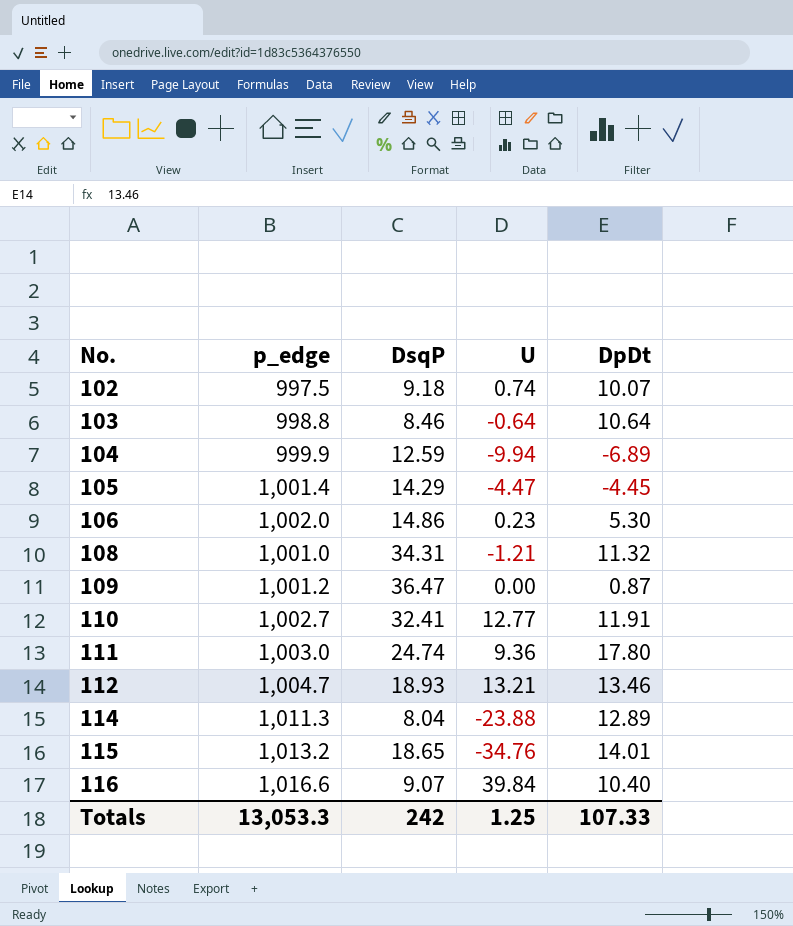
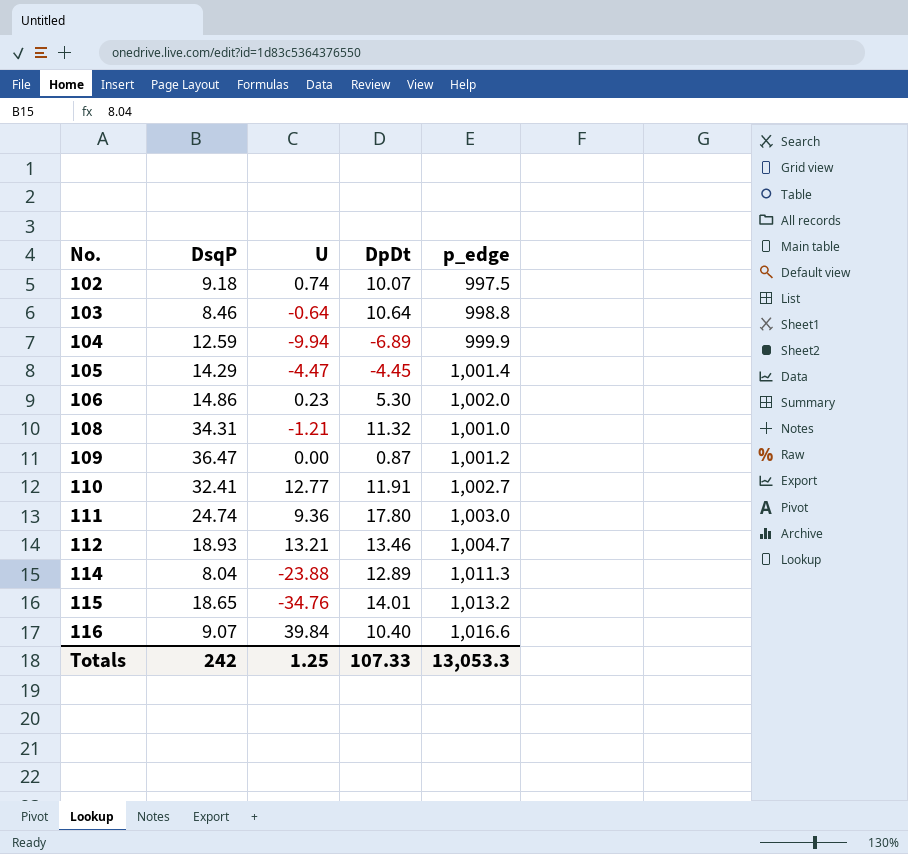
column p_edge | position: 2 -> 5

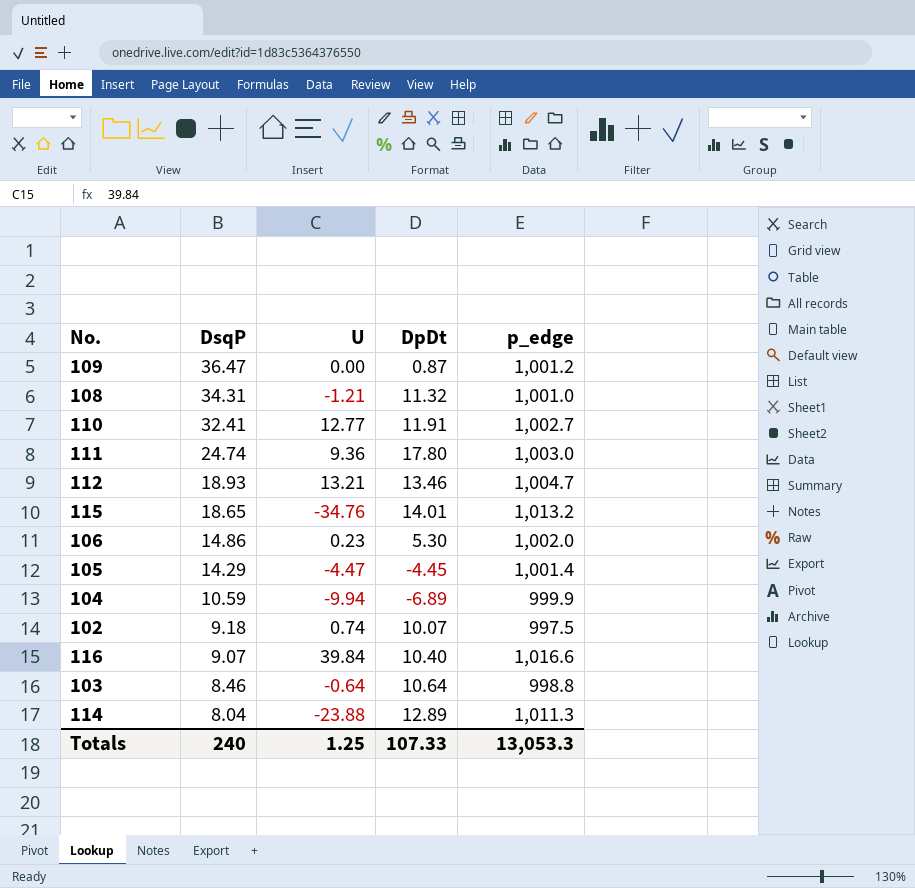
row order: No. ascending -> DsqP descending
104 | DsqP: 12.59 -> 10.59
Totals | DsqP: 242 -> 240

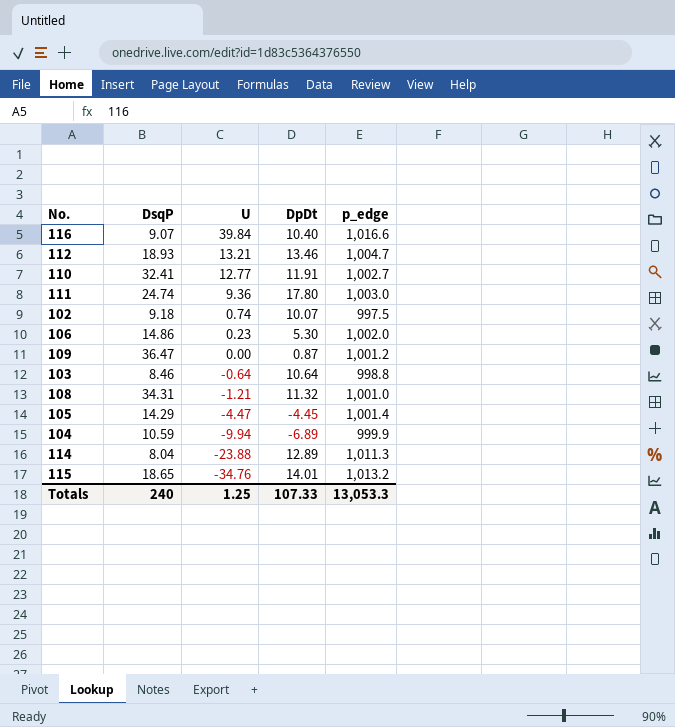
row order: DsqP descending -> U descending

